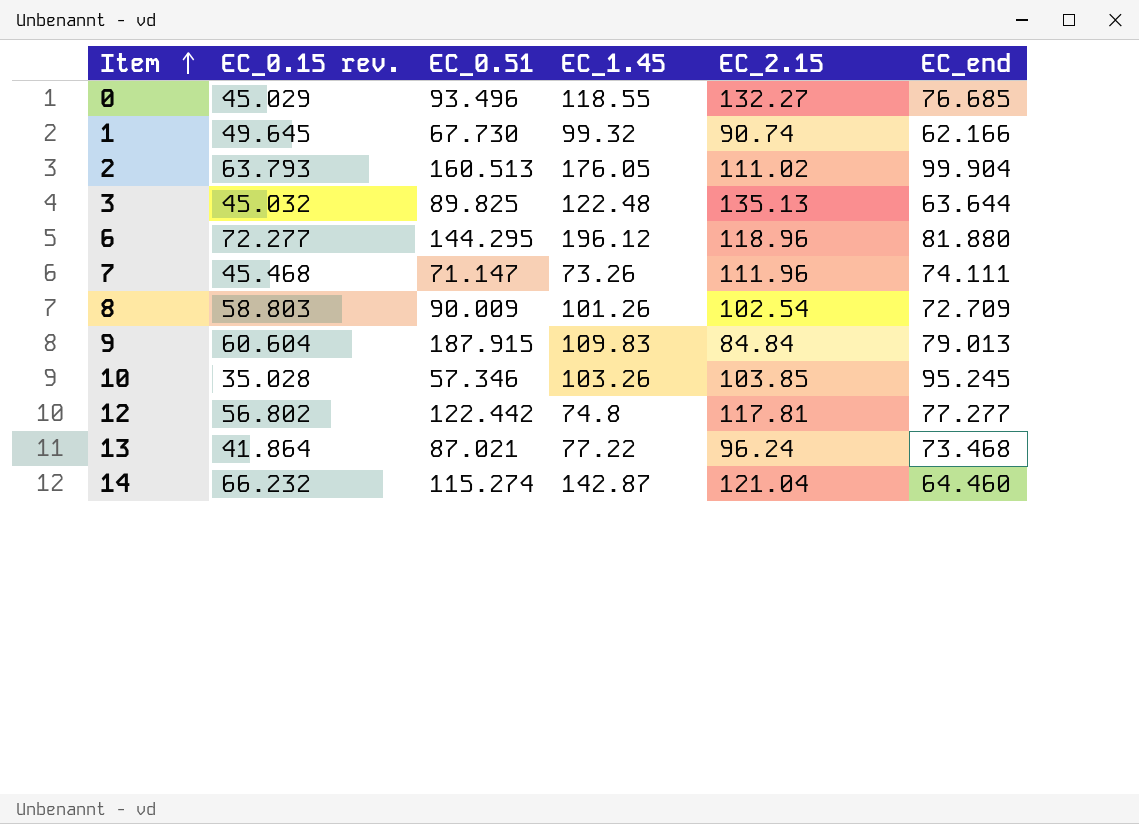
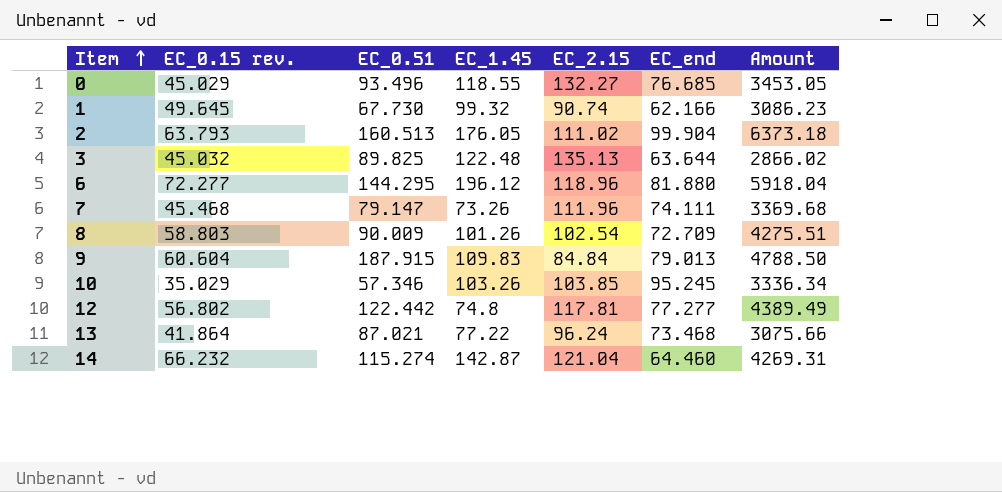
column Amount | formula: none -> [EC_0.15 rev.] * [EC_end]
7 | EC_0.51: 71.147 -> 79.147
10 | EC_0.15 rev.: 35.028 -> 35.029

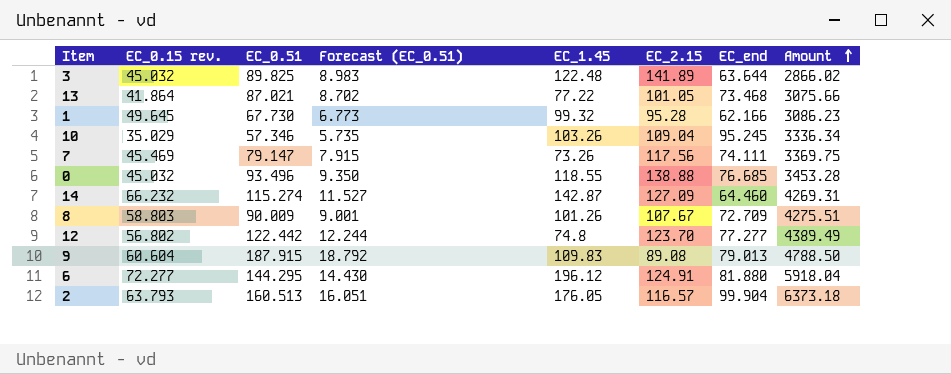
row order: Item ascending -> Amount ascending
column Forecast (EC_0.51) | formula: none -> [EC_0.51] * 0.1
3 | EC_2.15: 135.13 -> 141.89
13 | EC_2.15: 96.24 -> 101.05
1 | EC_2.15: 90.74 -> 95.28
10 | EC_2.15: 103.85 -> 109.04
7 | EC_0.15 rev.: 45.468 -> 45.469
7 | EC_2.15: 111.96 -> 117.56
7 | Amount: 3369.68 -> 3369.75
0 | EC_0.15 rev.: 45.029 -> 45.032
0 | EC_2.15: 132.27 -> 138.88
0 | Amount: 3453.05 -> 3453.28
14 | EC_2.15: 121.04 -> 127.09
8 | EC_2.15: 102.54 -> 107.67
12 | EC_2.15: 117.81 -> 123.70
9 | EC_2.15: 84.84 -> 89.08
6 | EC_2.15: 118.96 -> 124.91
2 | EC_2.15: 111.02 -> 116.57

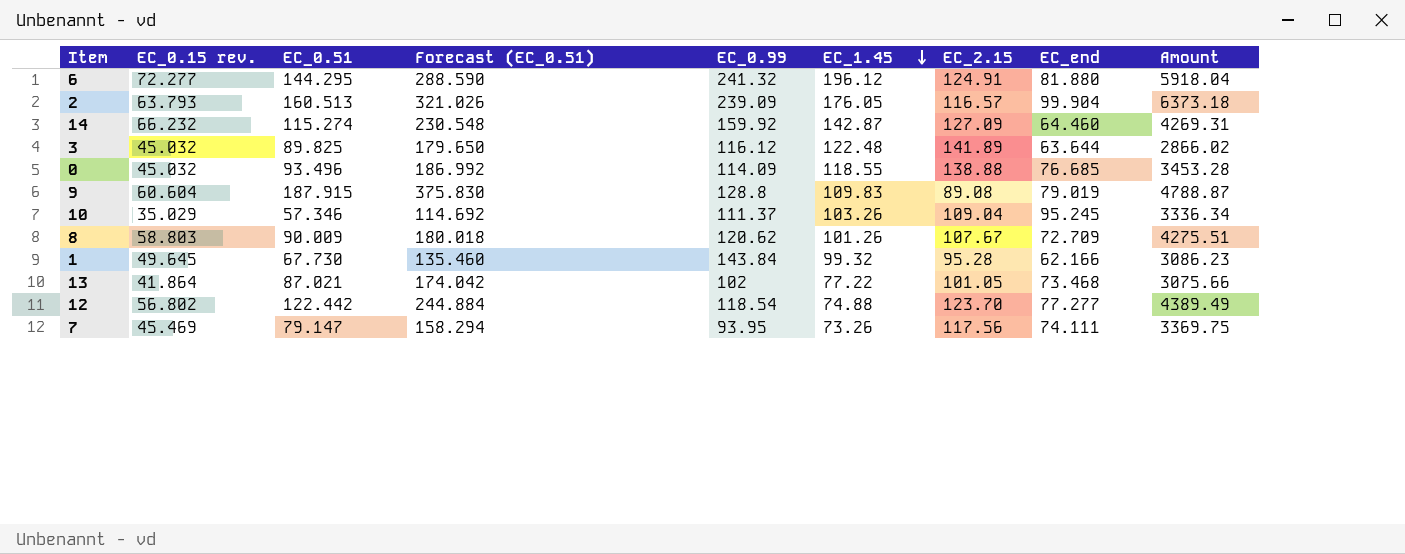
row order: Amount ascending -> EC_1.45 descending
column Forecast (EC_0.51) | formula: [EC_0.51] * 0.1 -> [EC_0.51] * 2
column EC_0.99 | position: none -> 5
9 | EC_end: 79.013 -> 79.019
9 | Amount: 4788.50 -> 4788.87
12 | EC_1.45: 74.8 -> 74.88

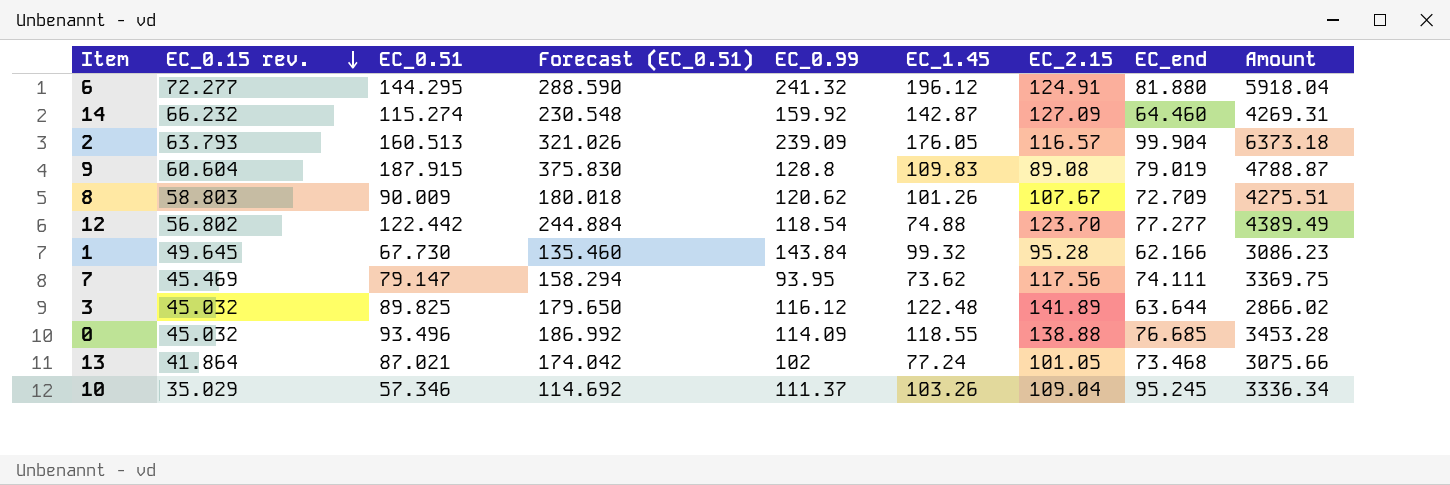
row order: EC_1.45 descending -> EC_0.15 rev. descending
7 | EC_1.45: 73.26 -> 73.62
13 | EC_1.45: 77.22 -> 77.24

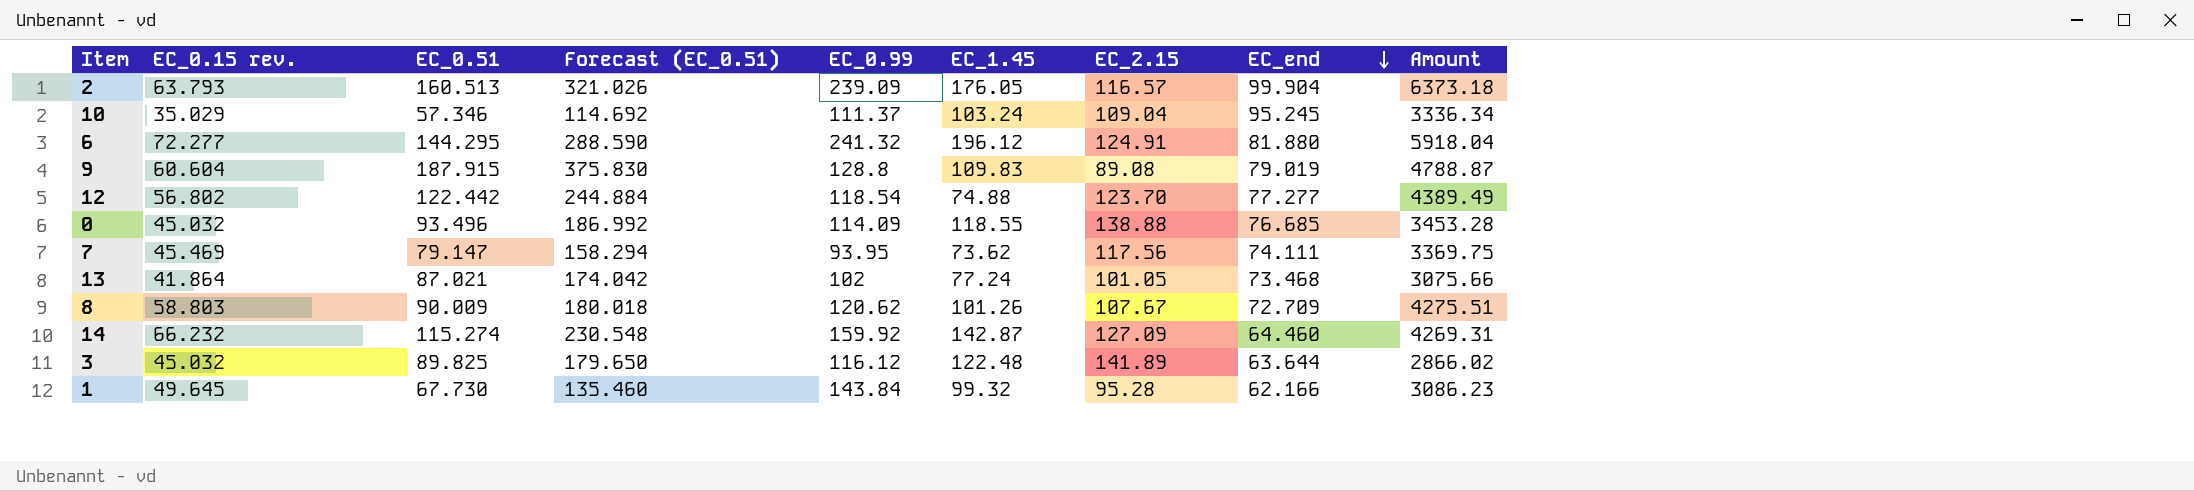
row order: EC_0.15 rev. descending -> EC_end descending
10 | EC_1.45: 103.26 -> 103.24

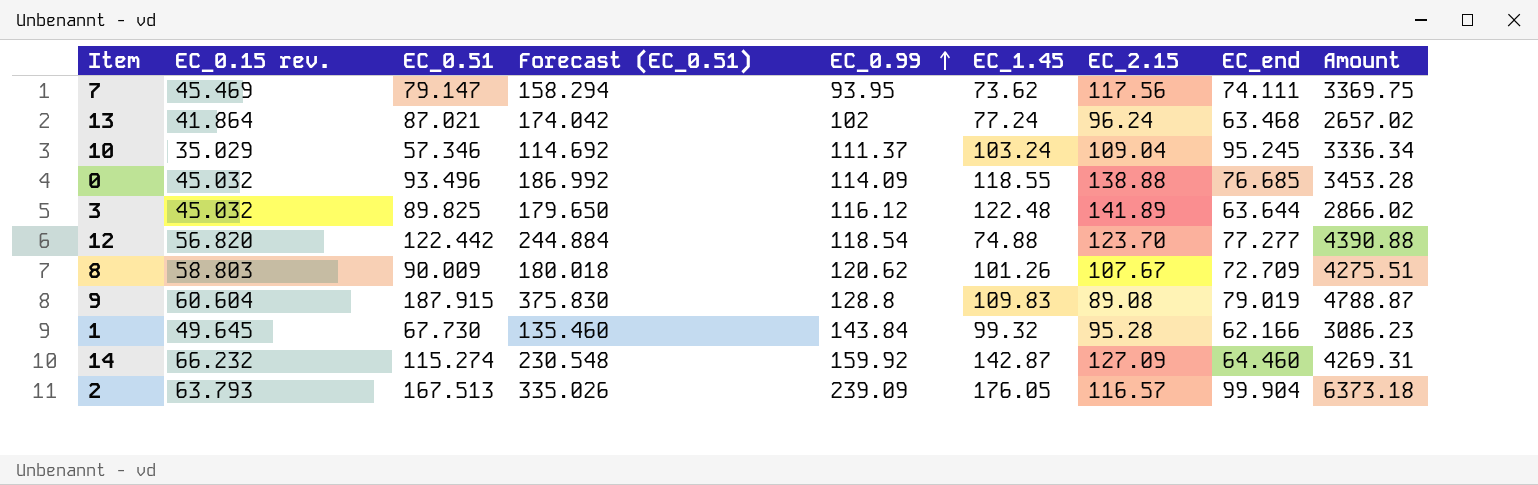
row order: EC_end descending -> EC_0.99 ascending
row 6: 72.277 | 144.295 | 288.590 | 241.32 | 196.12 | 124.91 | 81.880 | 5918.04 -> none
13 | EC_2.15: 101.05 -> 96.24
13 | EC_end: 73.468 -> 63.468
13 | Amount: 3075.66 -> 2657.02
12 | EC_0.15 rev.: 56.802 -> 56.820
12 | Amount: 4389.49 -> 4390.88
2 | EC_0.51: 160.513 -> 167.513
2 | Forecast (EC_0.51): 321.026 -> 335.026

